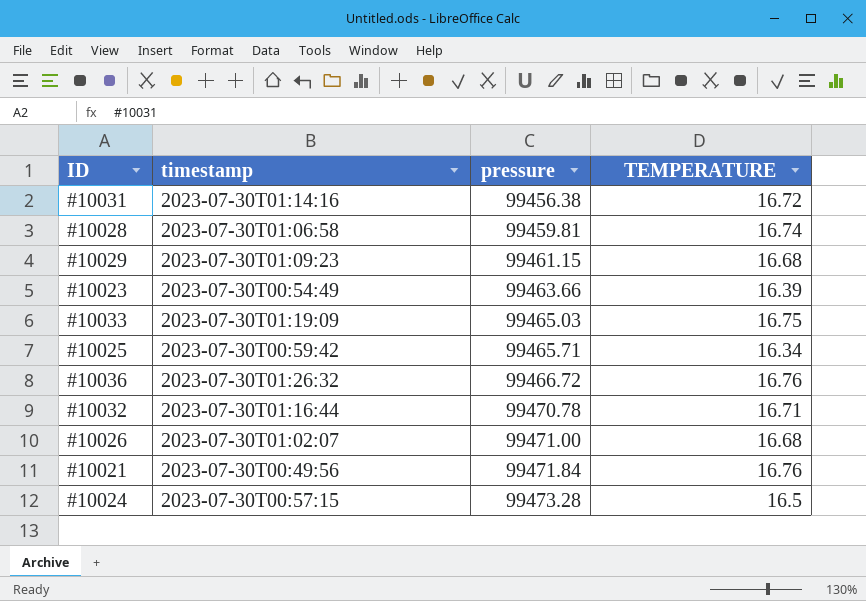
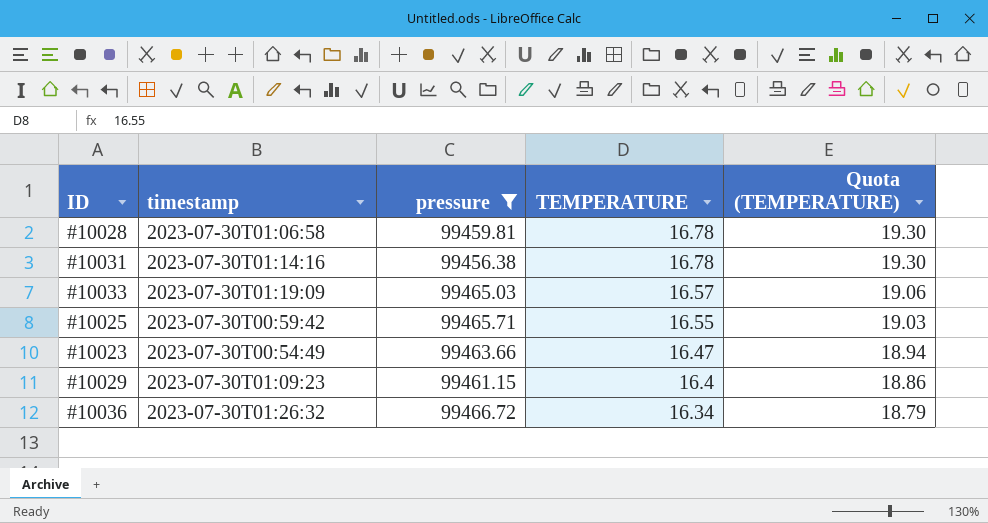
filter: none -> pressure <= 99466.72
row order: pressure ascending -> TEMPERATURE descending
column Quota (TEMPERATURE) | formula: none -> [TEMPERATURE] * 1.15
#10028 | TEMPERATURE: 16.74 -> 16.78
#10031 | TEMPERATURE: 16.72 -> 16.78
#10033 | TEMPERATURE: 16.75 -> 16.57
#10025 | TEMPERATURE: 16.34 -> 16.55
#10023 | TEMPERATURE: 16.39 -> 16.47
#10029 | TEMPERATURE: 16.68 -> 16.4
#10036 | TEMPERATURE: 16.76 -> 16.34

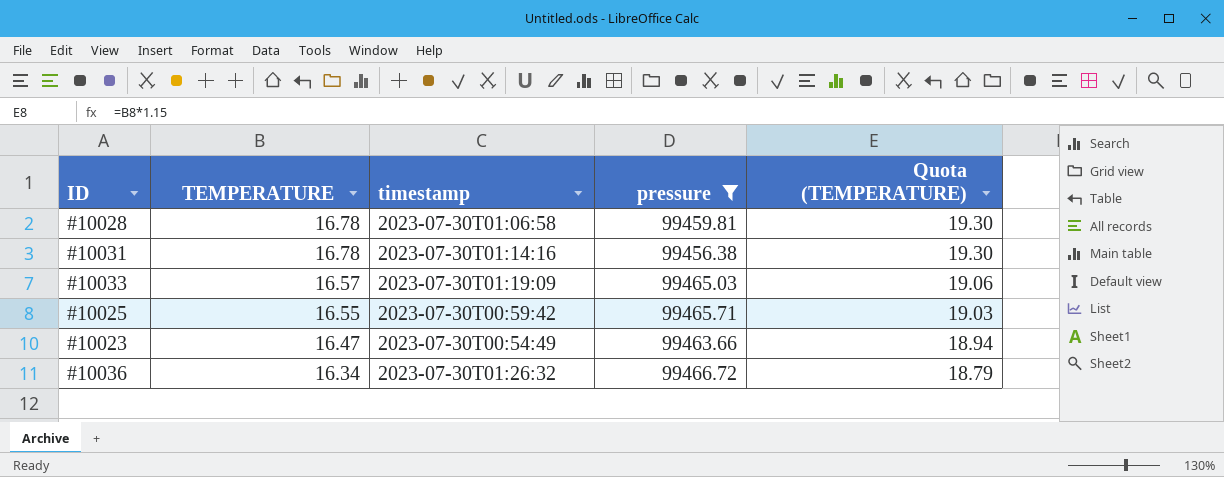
column TEMPERATURE | position: 4 -> 2
row #10029: 2023-07-30T01:09:23 | 99461.15 | 16.4 | 18.86 -> none

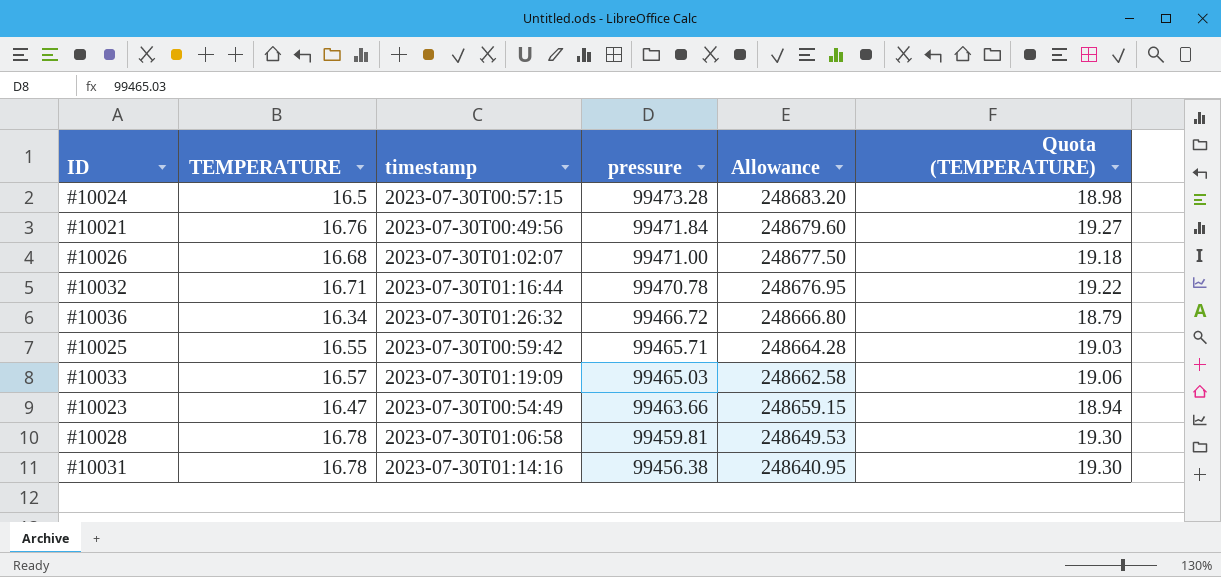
filter: pressure <= 99466.72 -> none
row order: TEMPERATURE descending -> pressure descending
column Allowance | formula: none -> [pressure] * 2.5

